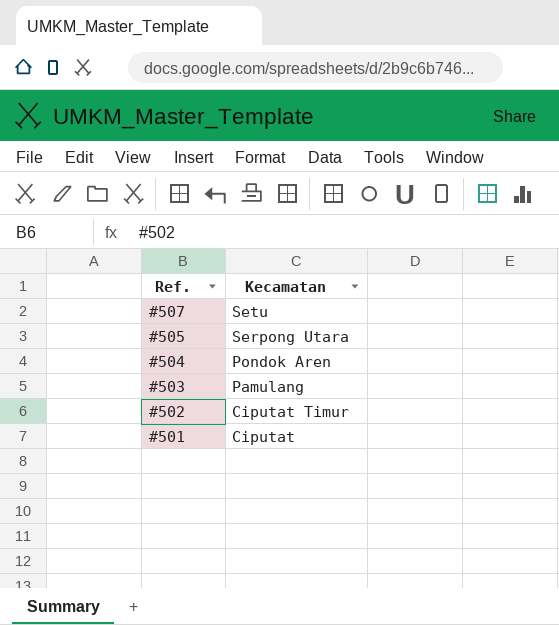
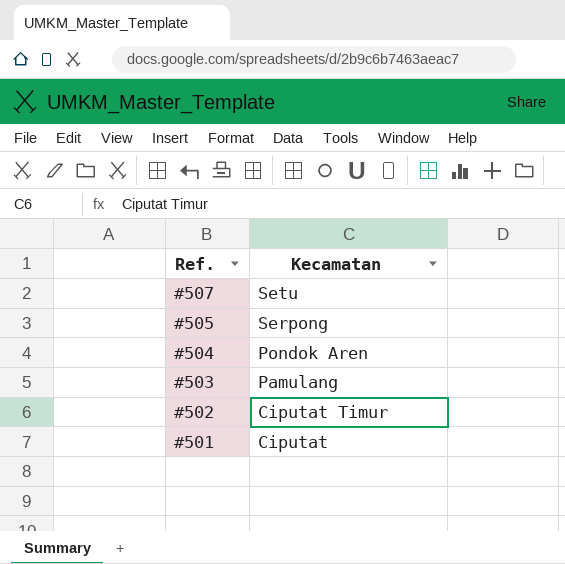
#505 | Kecamatan: Serpong Utara -> Serpong

